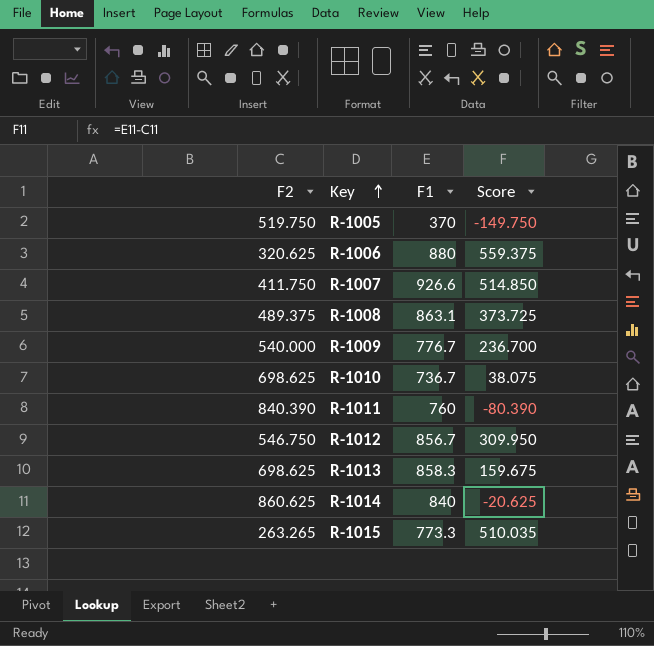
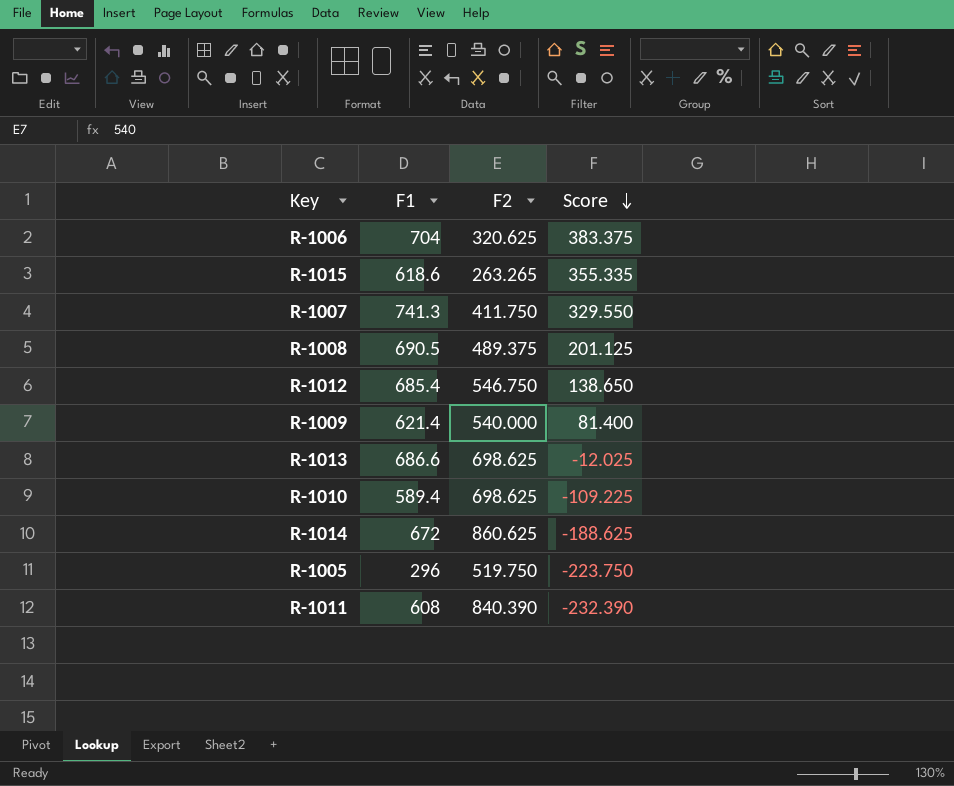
row order: Key ascending -> Score descending
column F2 | position: 1 -> 3
R-1006 | F1: 880 -> 704
R-1006 | Score: 559.375 -> 383.375
R-1015 | F1: 773.3 -> 618.6
R-1015 | Score: 510.035 -> 355.335
R-1007 | F1: 926.6 -> 741.3
R-1007 | Score: 514.850 -> 329.550
R-1008 | F1: 863.1 -> 690.5
R-1008 | Score: 373.725 -> 201.125
R-1012 | F1: 856.7 -> 685.4
R-1012 | Score: 309.950 -> 138.650
R-1009 | F1: 776.7 -> 621.4
R-1009 | Score: 236.700 -> 81.400
R-1013 | F1: 858.3 -> 686.6
R-1013 | Score: 159.675 -> -12.025
R-1010 | F1: 736.7 -> 589.4
R-1010 | Score: 38.075 -> -109.225
R-1014 | F1: 840 -> 672
R-1014 | Score: -20.625 -> -188.625
R-1005 | F1: 370 -> 296
R-1005 | Score: -149.750 -> -223.750
R-1011 | F1: 760 -> 608
R-1011 | Score: -80.390 -> -232.390

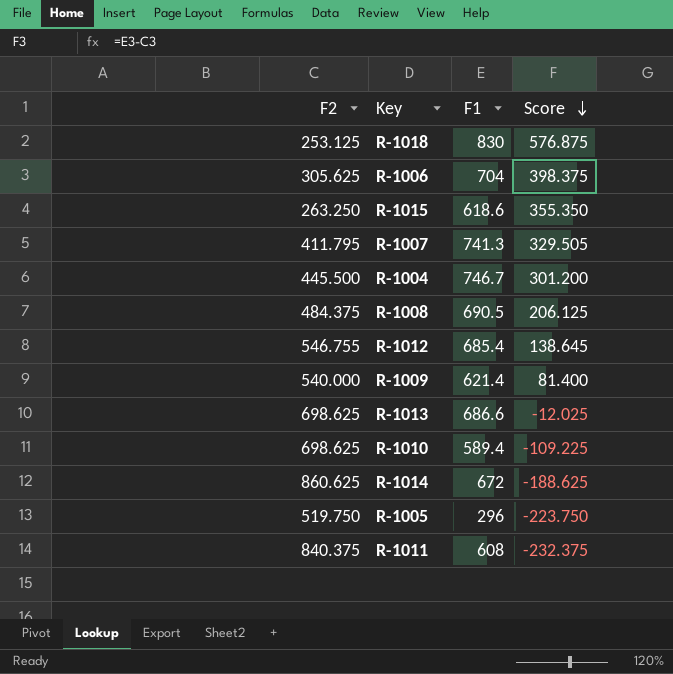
column F2 | position: 3 -> 1
row R-1018: none -> 253.125 | 830 | 576.875
R-1006 | F2: 320.625 -> 305.625
R-1006 | Score: 383.375 -> 398.375
R-1015 | F2: 263.265 -> 263.250
R-1015 | Score: 355.335 -> 355.350
R-1007 | F2: 411.750 -> 411.795
R-1007 | Score: 329.550 -> 329.505
row R-1004: none -> 445.500 | 746.7 | 301.200
R-1008 | F2: 489.375 -> 484.375
R-1008 | Score: 201.125 -> 206.125
R-1012 | F2: 546.750 -> 546.755
R-1012 | Score: 138.650 -> 138.645
R-1011 | F2: 840.390 -> 840.375
R-1011 | Score: -232.390 -> -232.375

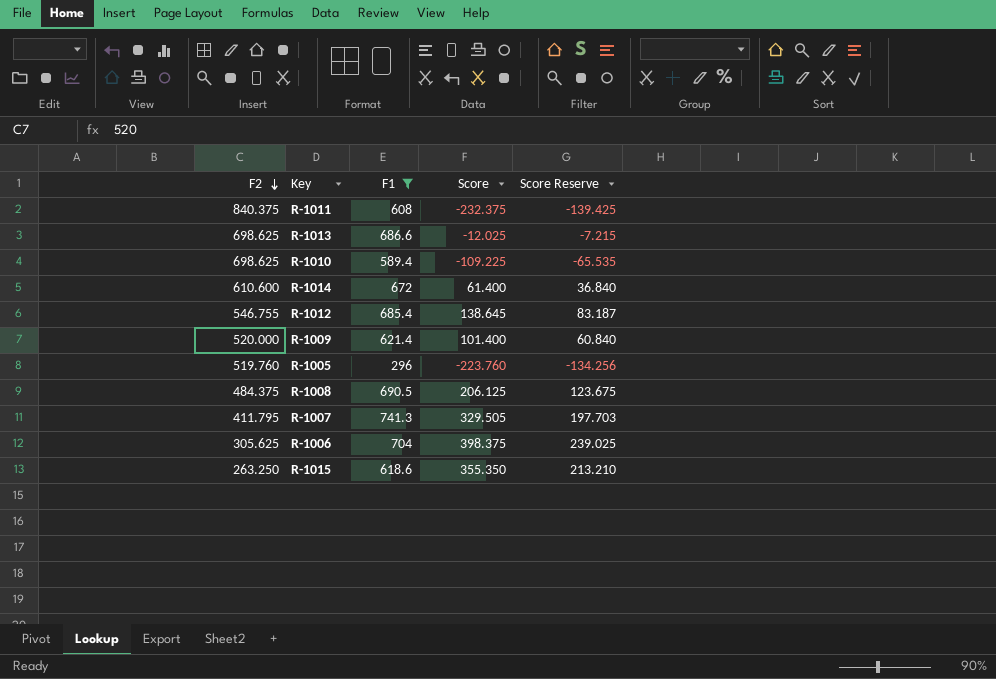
filter: none -> F1 <= 741.3
row order: Score descending -> F2 descending
column Score Reserve | formula: none -> [Score] * 0.6
R-1014 | F2: 860.625 -> 610.600
R-1014 | Score: -188.625 -> 61.400
R-1009 | F2: 540.000 -> 520.000
R-1009 | Score: 81.400 -> 101.400
R-1005 | F2: 519.750 -> 519.760
R-1005 | Score: -223.750 -> -223.760

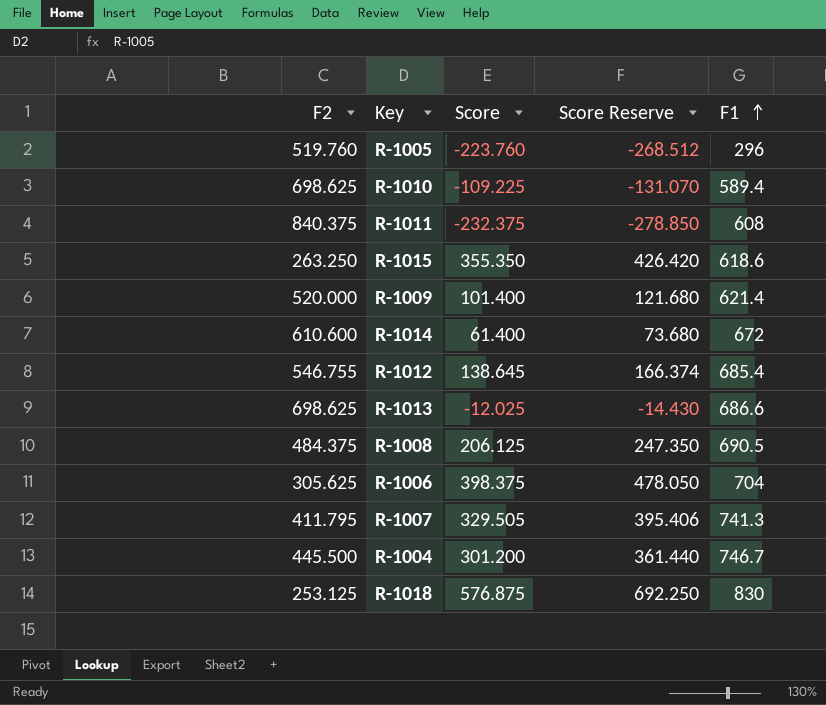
filter: F1 <= 741.3 -> none
row order: F2 descending -> F1 ascending
column Score Reserve | formula: [Score] * 0.6 -> [Score] * 1.2
column F1 | position: 3 -> 5

